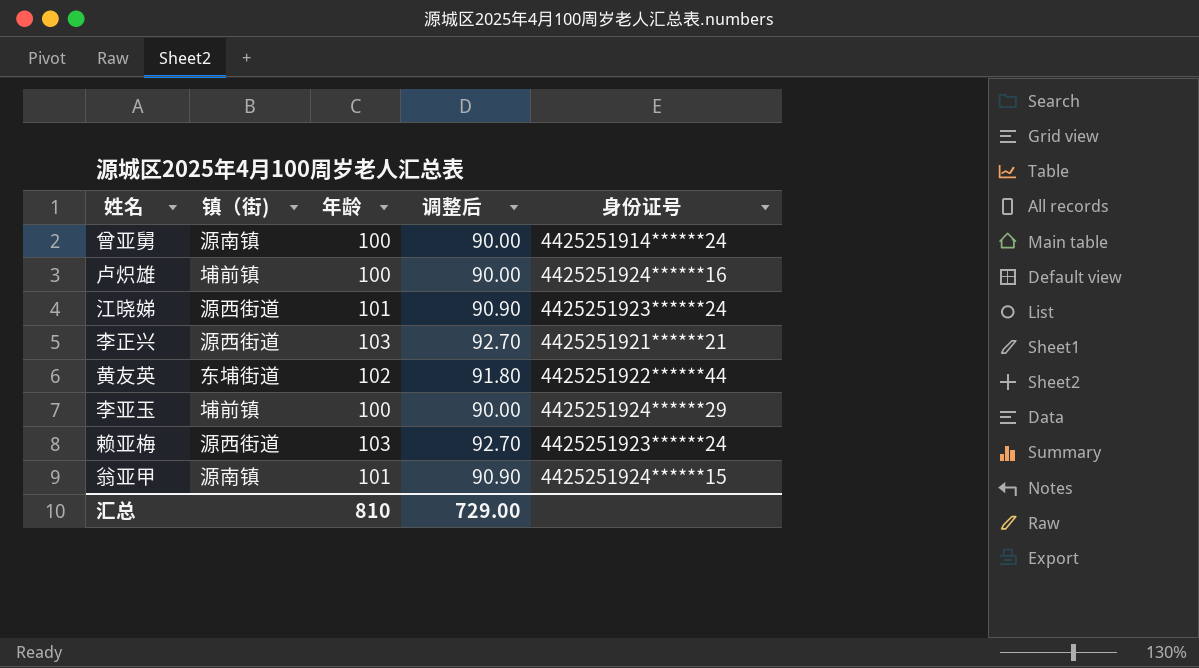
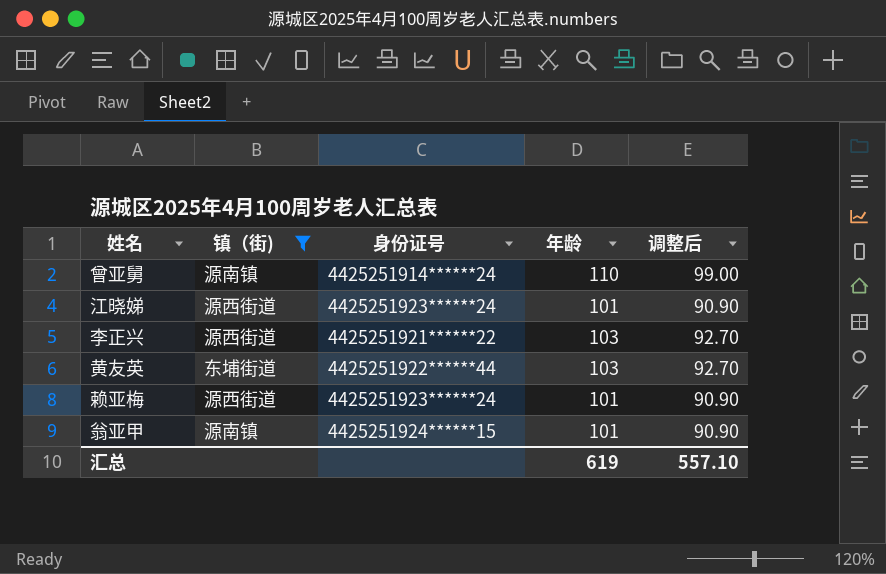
filter: none -> 镇（街) != 埔前镇
column 身份证号 | position: 5 -> 3
曾亚舅 | 年龄: 100 -> 110
曾亚舅 | 调整后: 90.00 -> 99.00
李正兴 | 身份证号: 4425251921******21 -> 4425251921******22
黄友英 | 年龄: 102 -> 103
黄友英 | 调整后: 91.80 -> 92.70
赖亚梅 | 年龄: 103 -> 101
赖亚梅 | 调整后: 92.70 -> 90.90
汇总 | 年龄: 810 -> 619
汇总 | 调整后: 729.00 -> 557.10

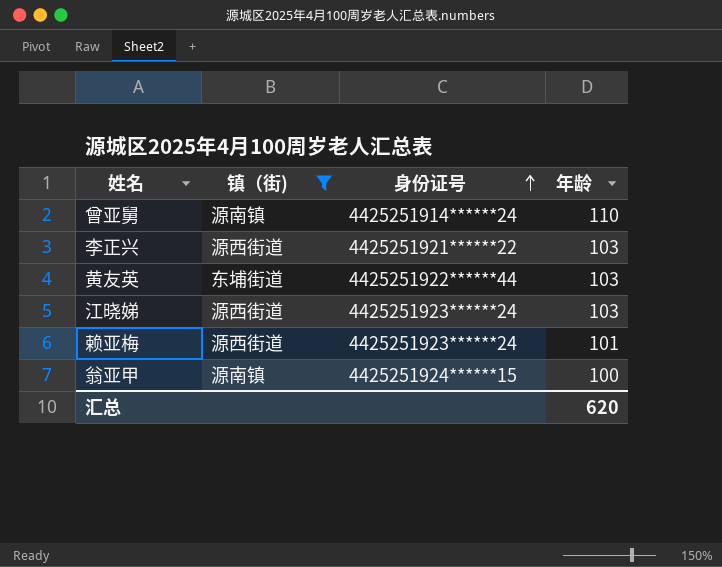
row order: none -> 身份证号 ascending
column 调整后 | formula: [年龄] * 0.9 -> none
江晓娣 | 年龄: 101 -> 103
翁亚甲 | 年龄: 101 -> 100
汇总 | 年龄: 619 -> 620

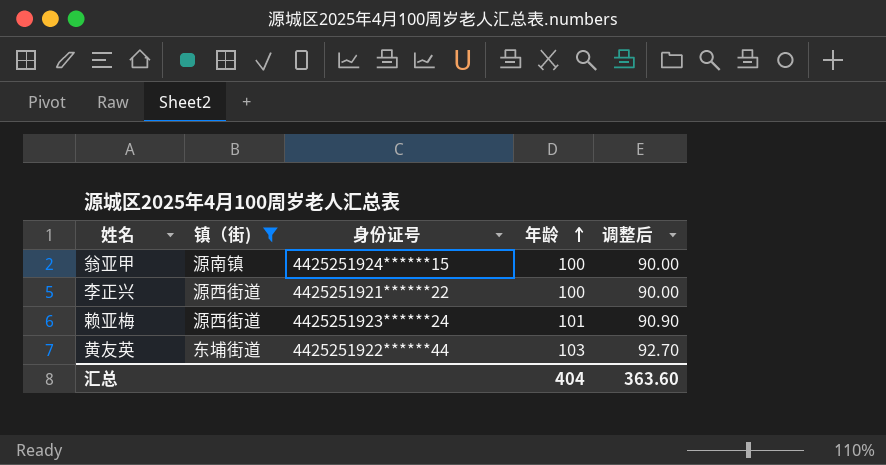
row order: 身份证号 ascending -> 年龄 ascending
column 调整后 | formula: none -> [年龄] * 0.9
row 曾亚舅: 源南镇 | 4425251914******24 | 110 -> none
row 江晓娣: 源西街道 | 4425251923******24 | 103 -> none
李正兴 | 年龄: 103 -> 100
汇总 | 年龄: 620 -> 404

